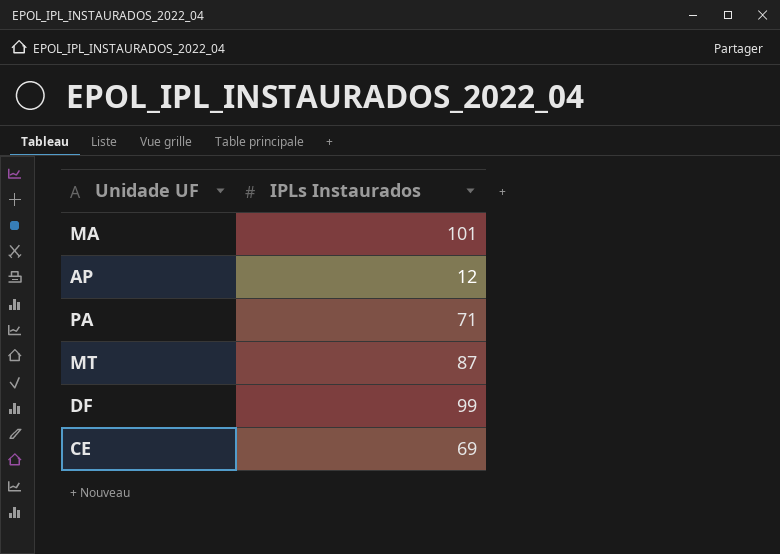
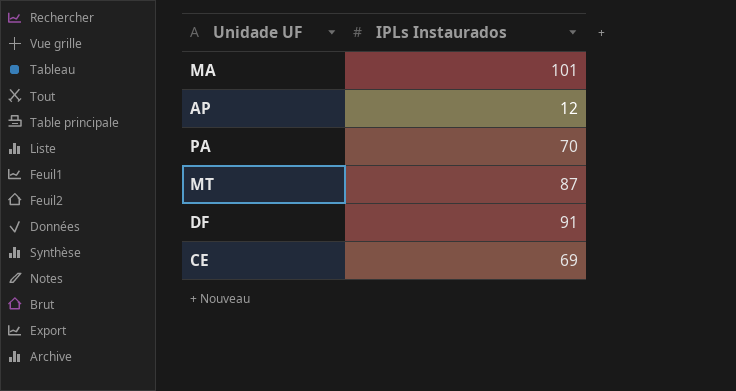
PA | IPLs Instaurados: 71 -> 70
DF | IPLs Instaurados: 99 -> 91

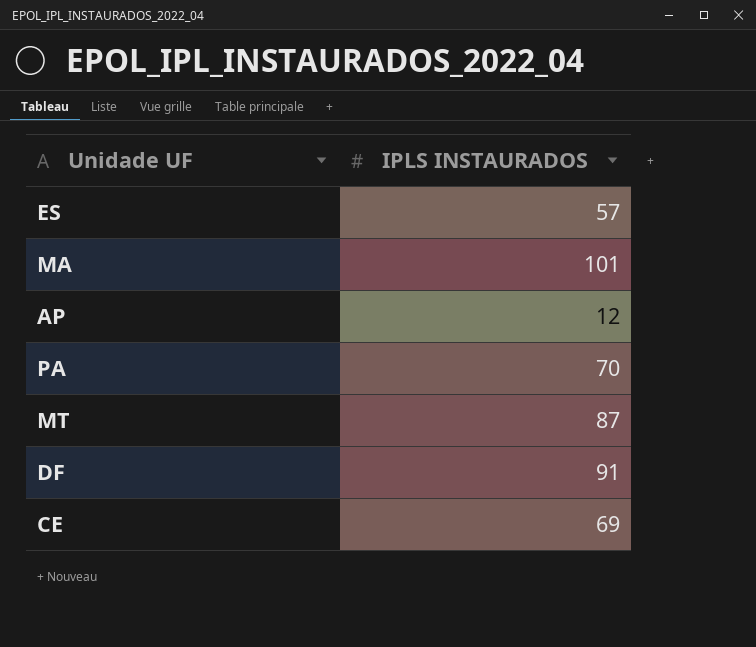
column name: IPLs Instaurados -> IPLS INSTAURADOS
row ES: none -> 57

